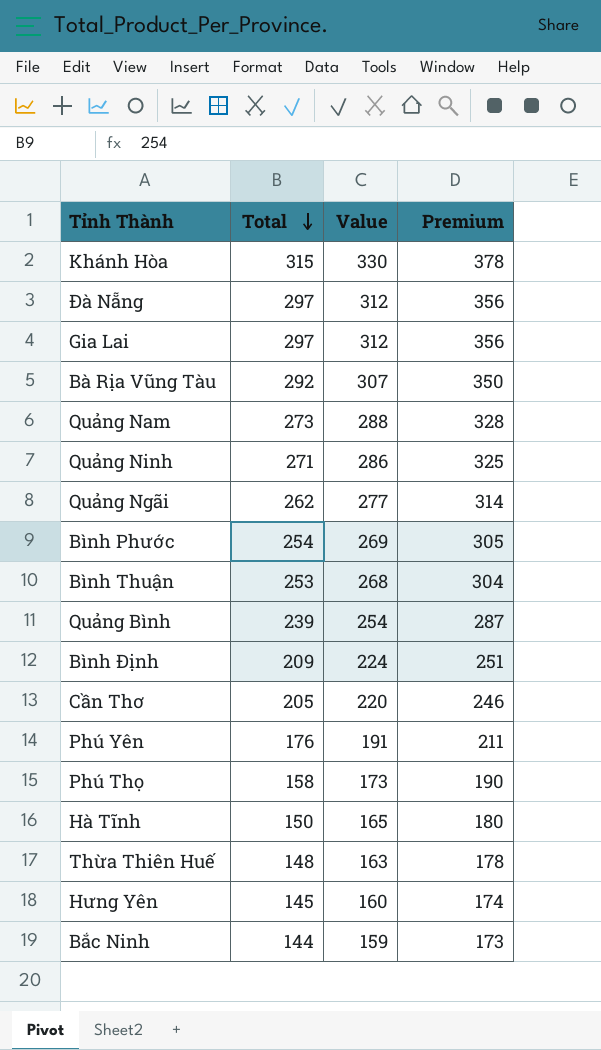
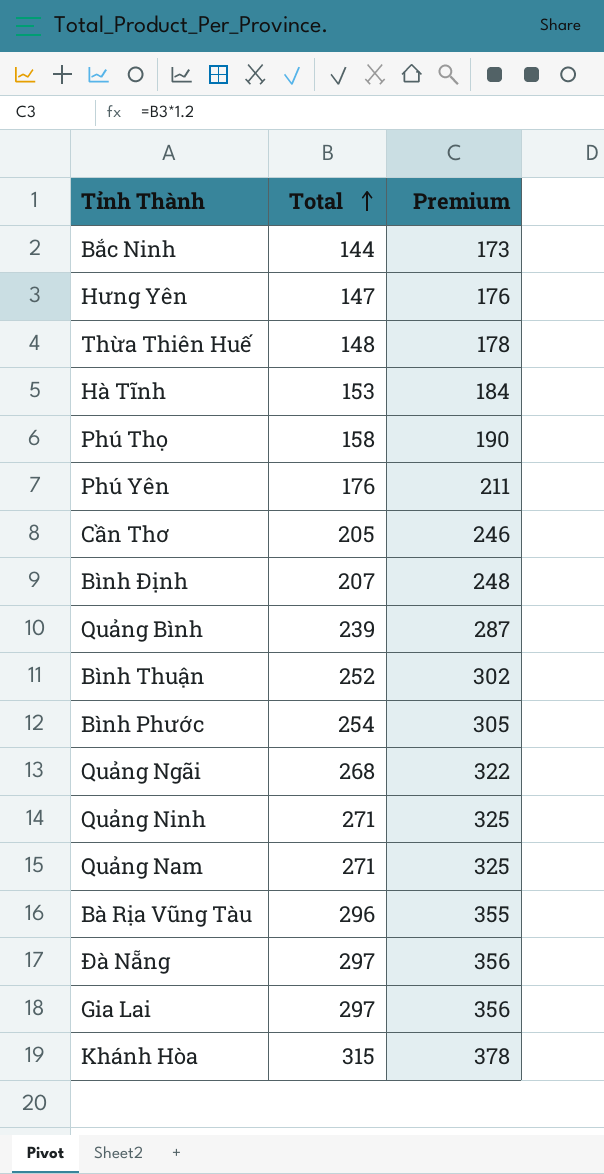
row order: Total descending -> Total ascending
column Value | formula: [Total] + 15 -> none
Hưng Yên | Total: 145 -> 147
Hưng Yên | Premium: 174 -> 176
Hà Tĩnh | Total: 150 -> 153
Hà Tĩnh | Premium: 180 -> 184
Bình Định | Total: 209 -> 207
Bình Định | Premium: 251 -> 248
Bình Thuận | Total: 253 -> 252
Bình Thuận | Premium: 304 -> 302
Quảng Ngãi | Total: 262 -> 268
Quảng Ngãi | Premium: 314 -> 322
Quảng Nam | Total: 273 -> 271
Quảng Nam | Premium: 328 -> 325
Bà Rịa Vũng Tàu | Total: 292 -> 296
Bà Rịa Vũng Tàu | Premium: 350 -> 355

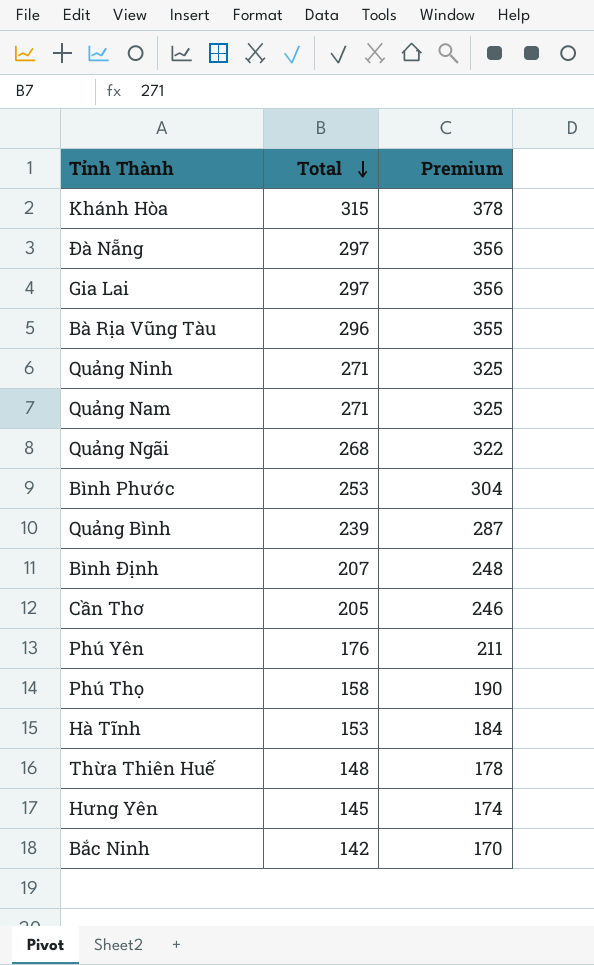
row order: Total ascending -> Total descending
row Bình Thuận: 252 | 302 -> none
Bình Phước | Total: 254 -> 253
Bình Phước | Premium: 305 -> 304
Hưng Yên | Total: 147 -> 145
Hưng Yên | Premium: 176 -> 174
Bắc Ninh | Total: 144 -> 142
Bắc Ninh | Premium: 173 -> 170

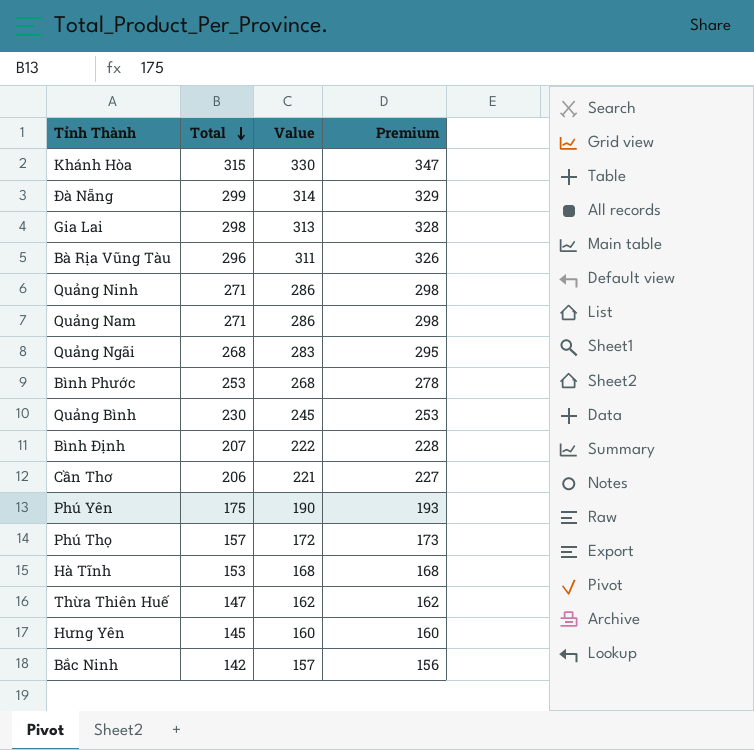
column Value | formula: none -> [Total] + 15
column Premium | formula: [Total] * 1.2 -> [Total] * 1.1
Đà Nẵng | Total: 297 -> 299
Gia Lai | Total: 297 -> 298
Quảng Bình | Total: 239 -> 230
Cần Thơ | Total: 205 -> 206
Phú Yên | Total: 176 -> 175
Phú Thọ | Total: 158 -> 157
Thừa Thiên Huế | Total: 148 -> 147

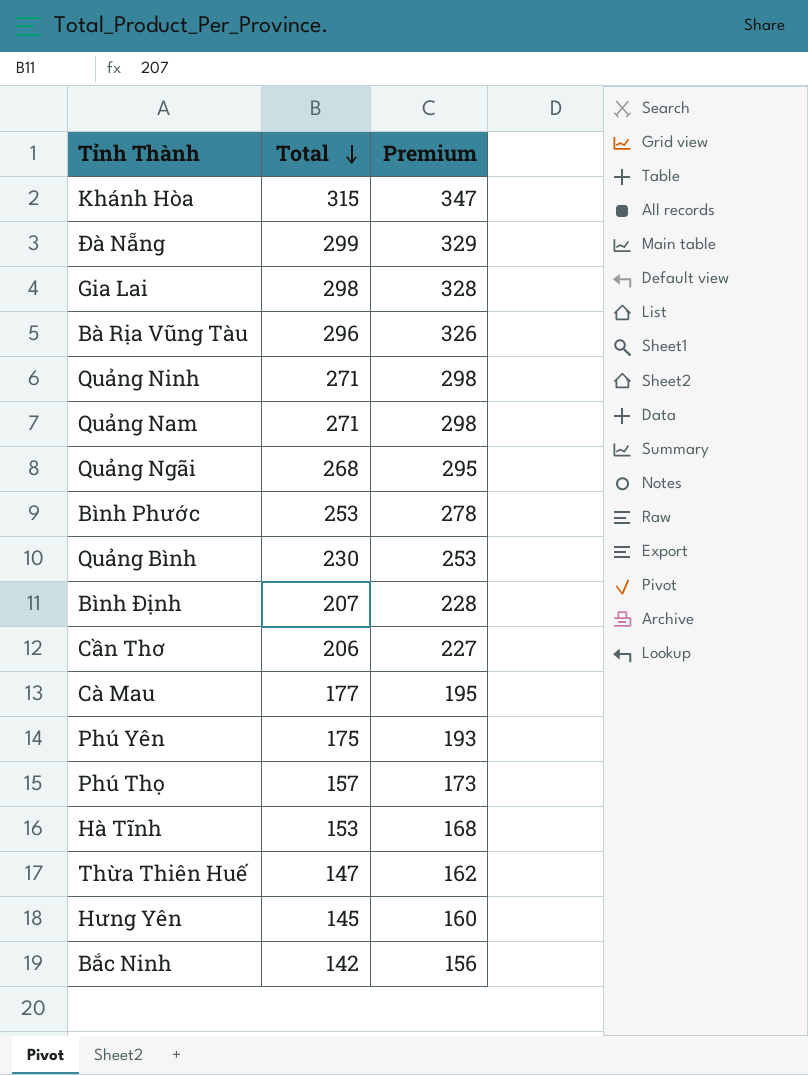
column Value | formula: [Total] + 15 -> none
row Cà Mau: none -> 177 | 195

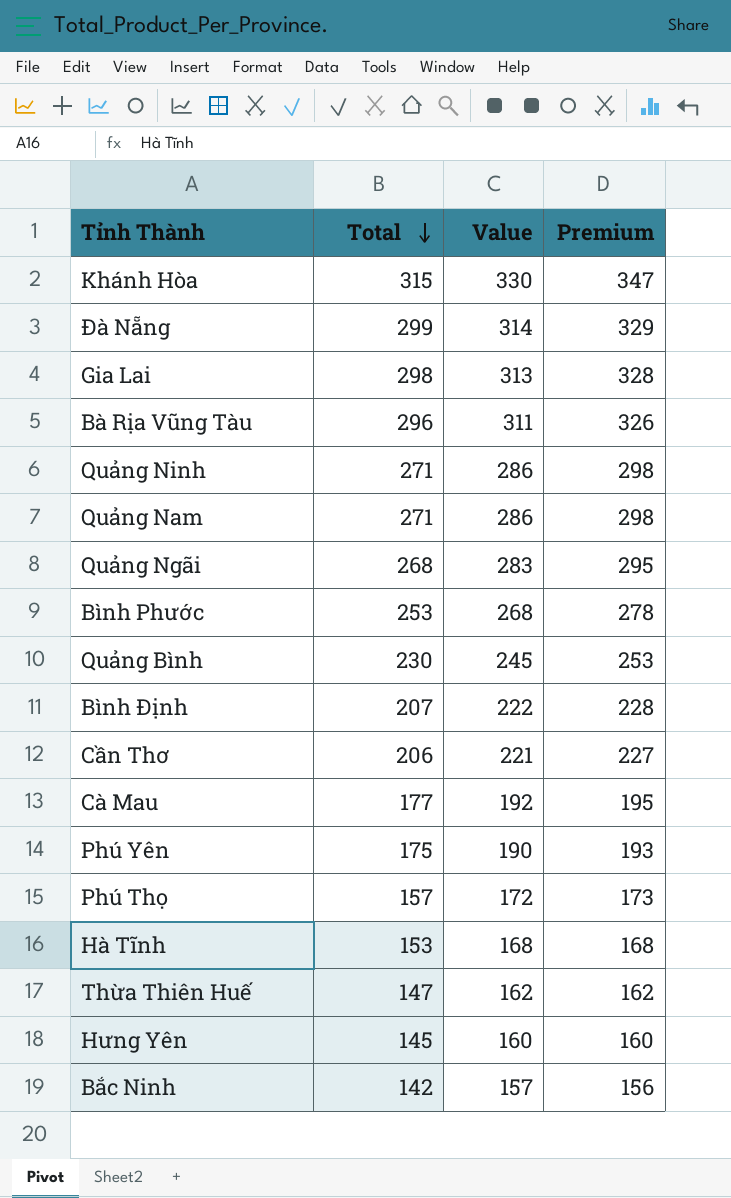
column Value | formula: none -> [Total] + 15

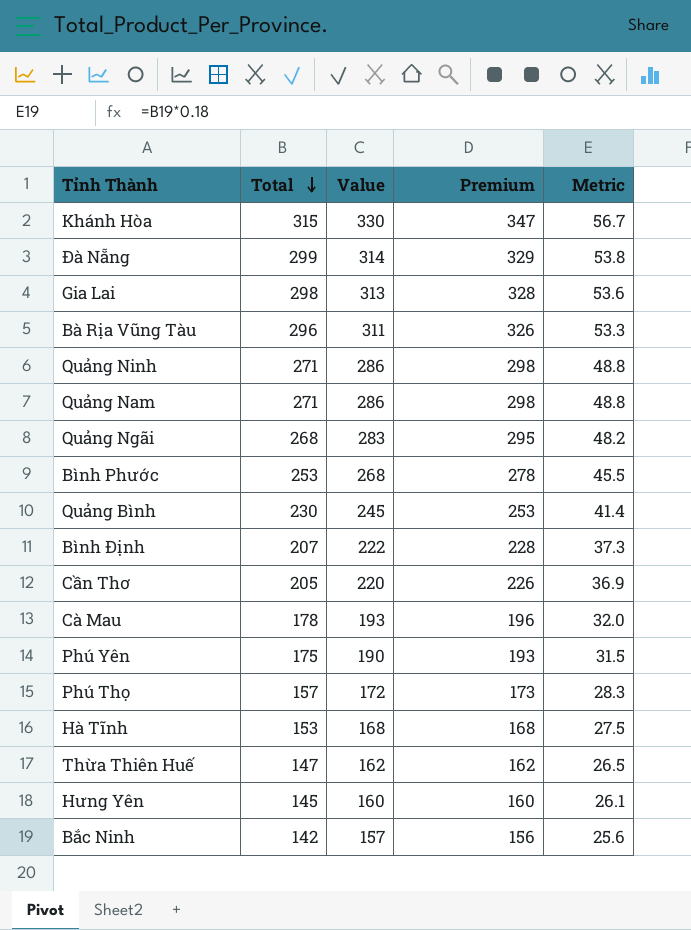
column Metric | formula: none -> [Total] * 0.18
Cần Thơ | Total: 206 -> 205
Cần Thơ | Value: 221 -> 220
Cần Thơ | Premium: 227 -> 226
Cà Mau | Total: 177 -> 178
Cà Mau | Value: 192 -> 193
Cà Mau | Premium: 195 -> 196

